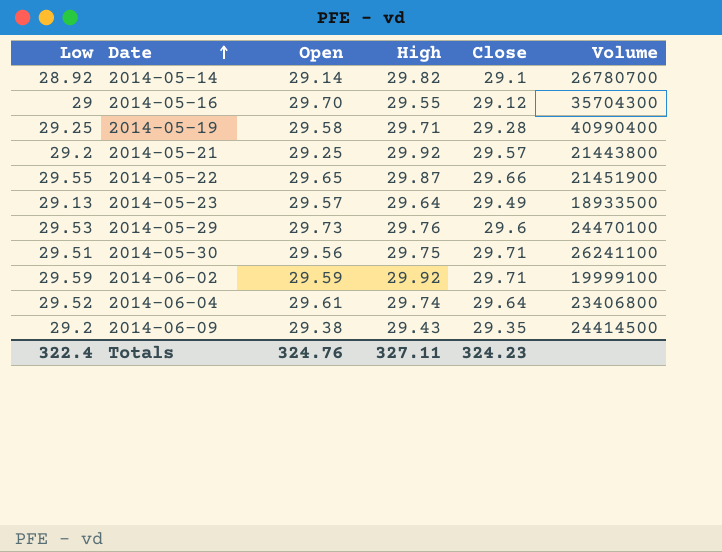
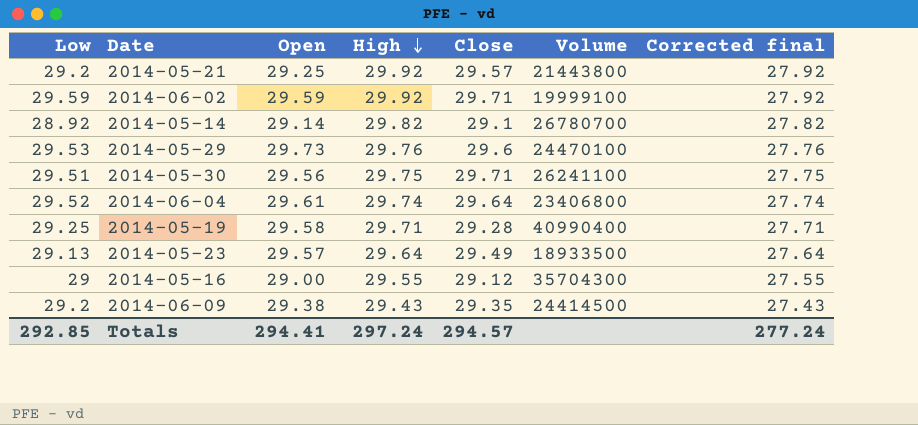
row order: Date ascending -> High descending
column Corrected final | formula: none -> [High] - 2
row 2014-05-22: 29.55 | 29.65 | 29.87 | 29.66 | 21451900 -> none
2014-05-16 | Open: 29.70 -> 29.00
Totals | Low: 322.4 -> 292.85
Totals | Open: 324.76 -> 294.41
Totals | High: 327.11 -> 297.24
Totals | Close: 324.23 -> 294.57

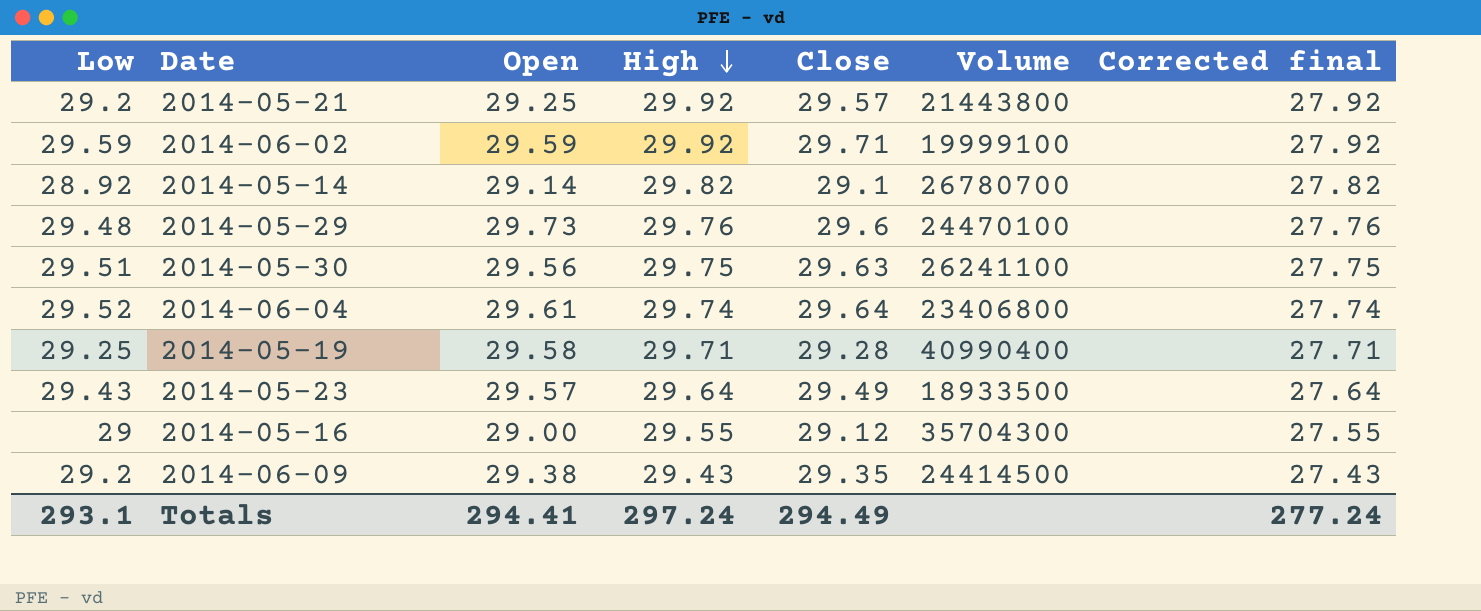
2014-05-29 | Low: 29.53 -> 29.48
2014-05-30 | Close: 29.71 -> 29.63
2014-05-23 | Low: 29.13 -> 29.43
Totals | Low: 292.85 -> 293.1
Totals | Close: 294.57 -> 294.49

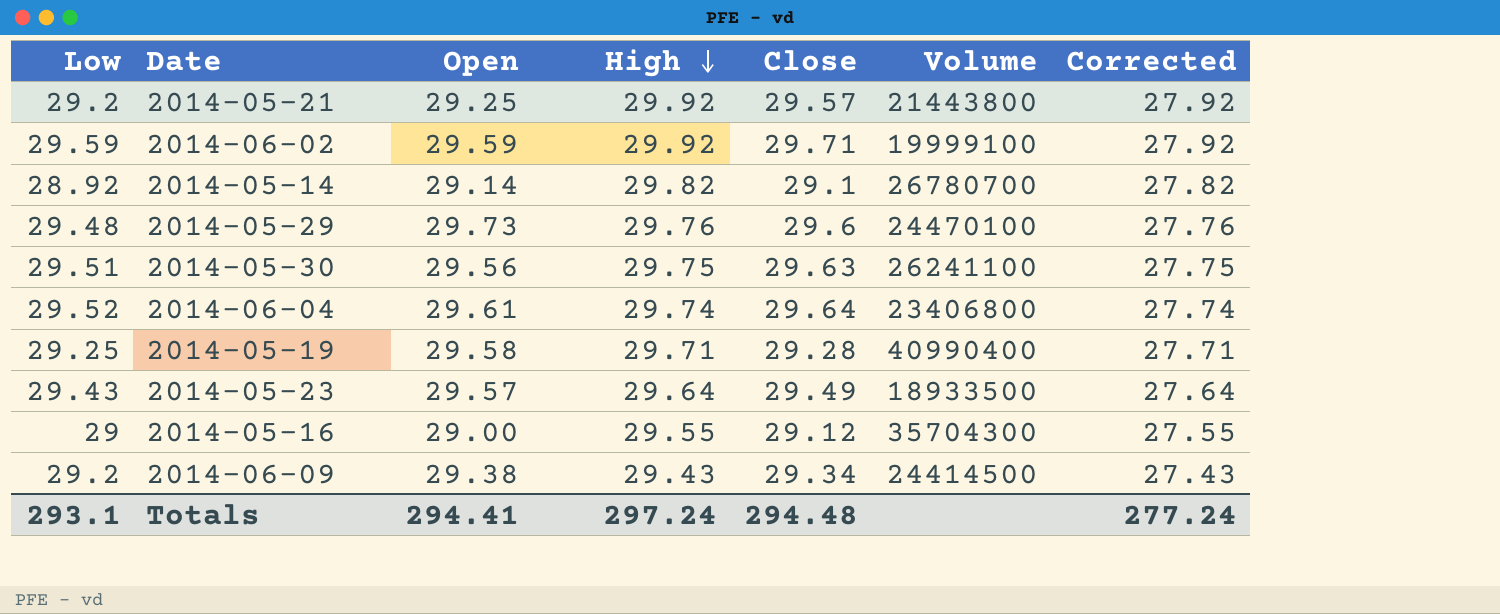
column name: Corrected final -> Corrected
2014-06-09 | Close: 29.35 -> 29.34
Totals | Close: 294.49 -> 294.48

